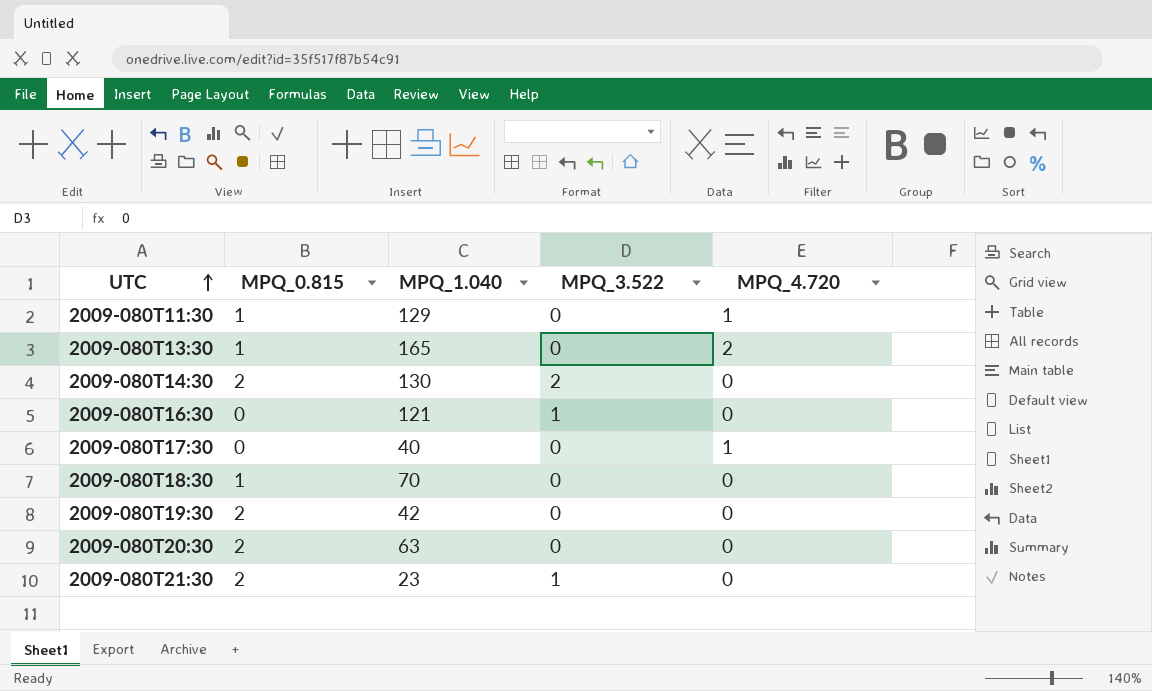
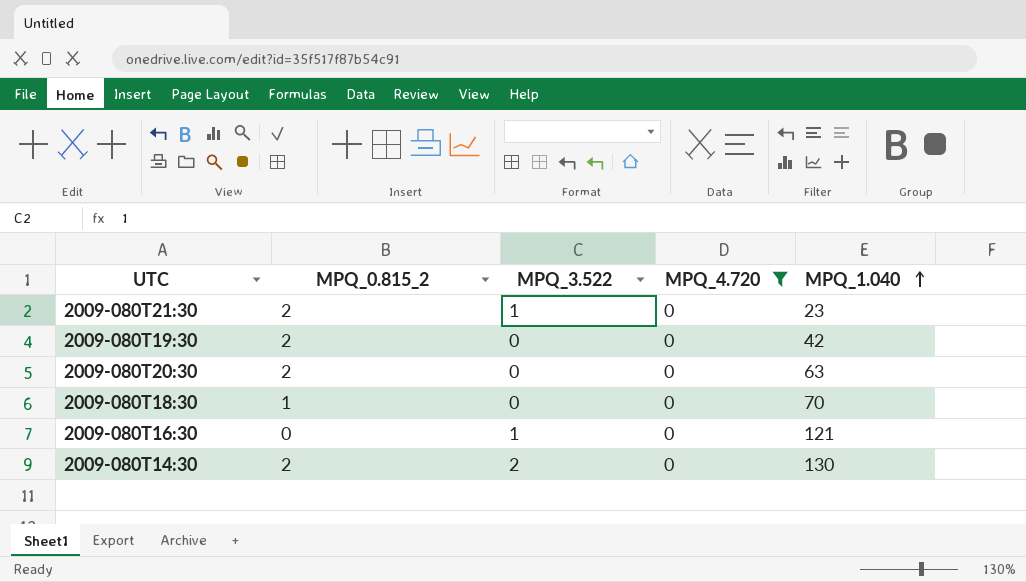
filter: none -> MPQ_4.720 = 0
row order: UTC ascending -> MPQ_1.040 ascending
column name: MPQ_0.815 -> MPQ_0.815_2
column MPQ_1.040 | position: 3 -> 5

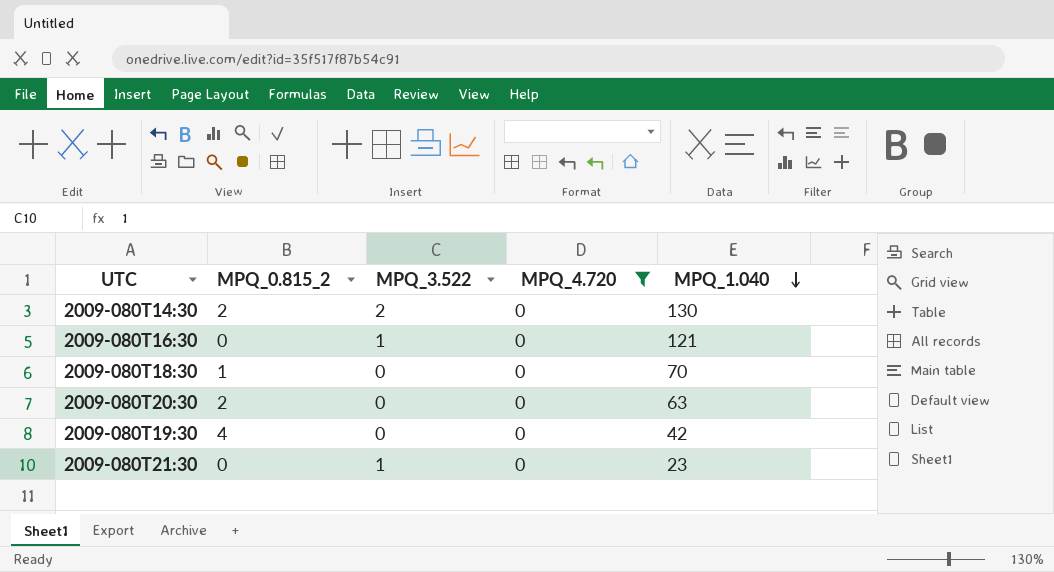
row order: MPQ_1.040 ascending -> MPQ_1.040 descending
2009-080T19:30 | MPQ_0.815_2: 2 -> 4
2009-080T21:30 | MPQ_0.815_2: 2 -> 0

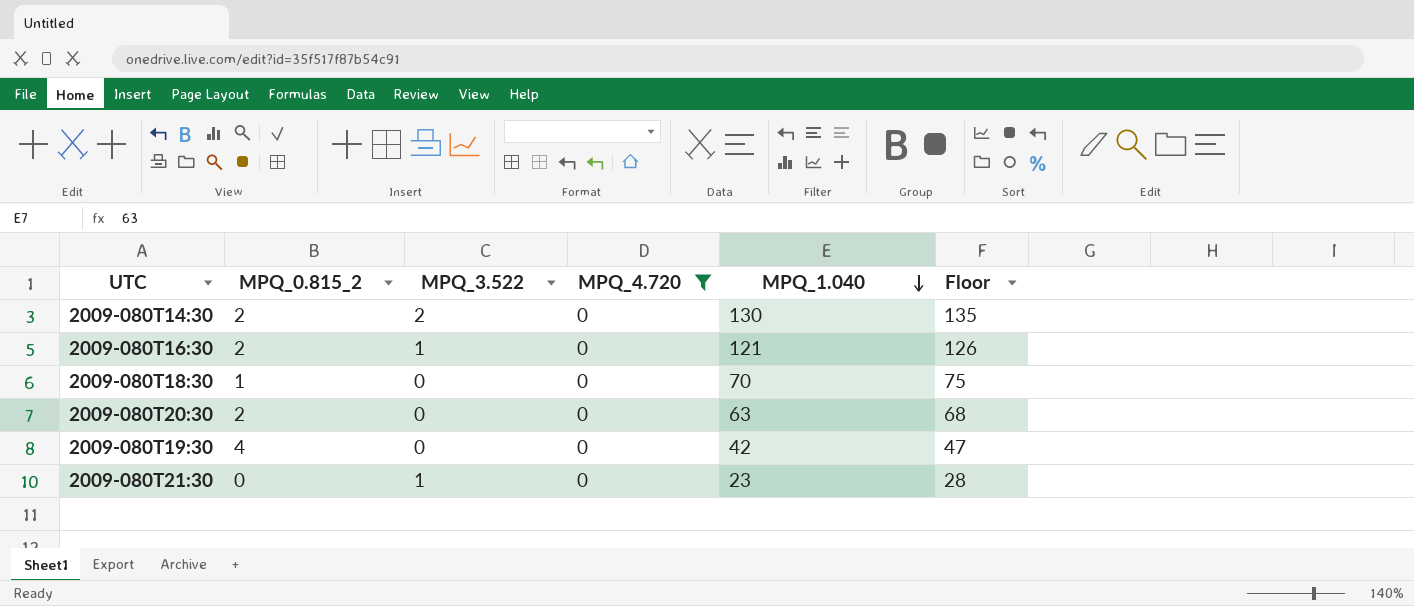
column Floor | formula: none -> [MPQ_1.040] + 5
2009-080T16:30 | MPQ_0.815_2: 0 -> 2

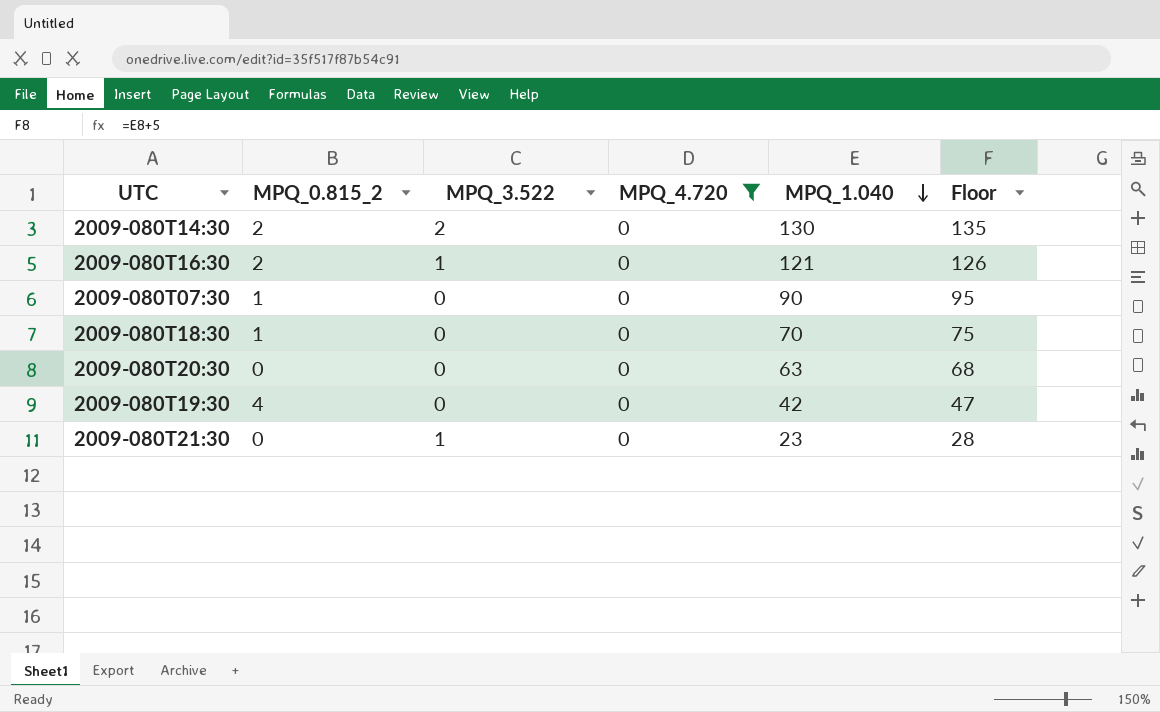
row 2009-080T07:30: none -> 1 | 0 | 0 | 90 | 95
2009-080T20:30 | MPQ_0.815_2: 2 -> 0

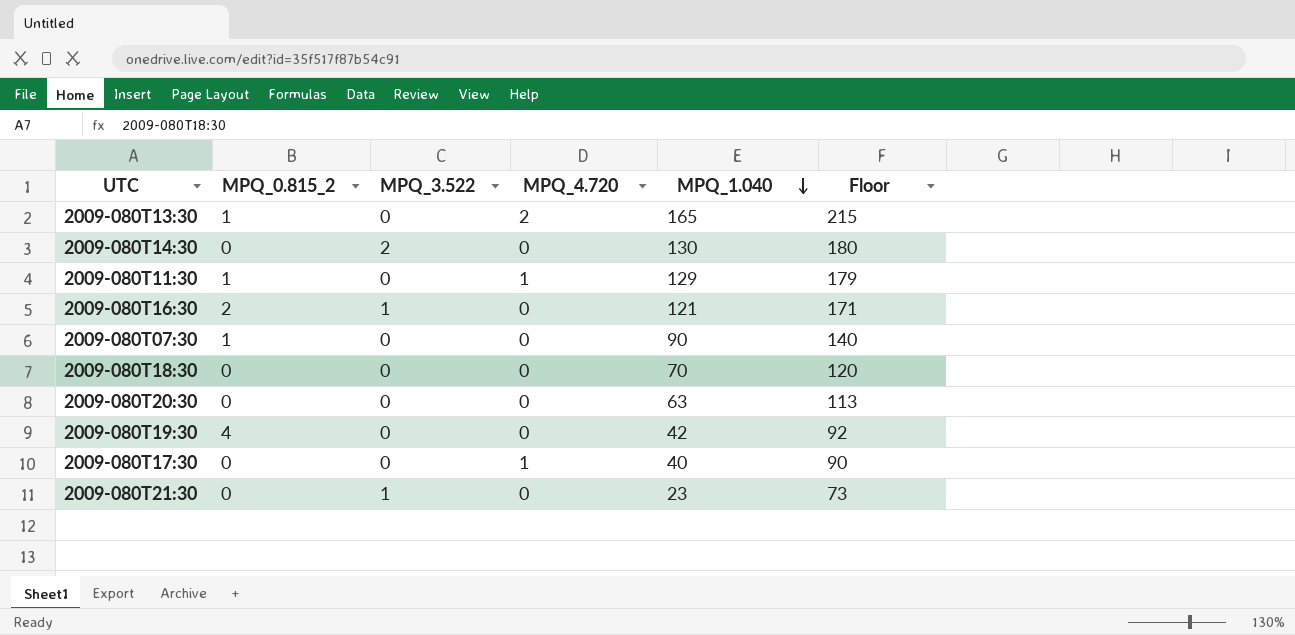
filter: MPQ_4.720 = 0 -> none
column Floor | formula: [MPQ_1.040] + 5 -> [MPQ_1.040] + 50
2009-080T14:30 | MPQ_0.815_2: 2 -> 0
2009-080T18:30 | MPQ_0.815_2: 1 -> 0

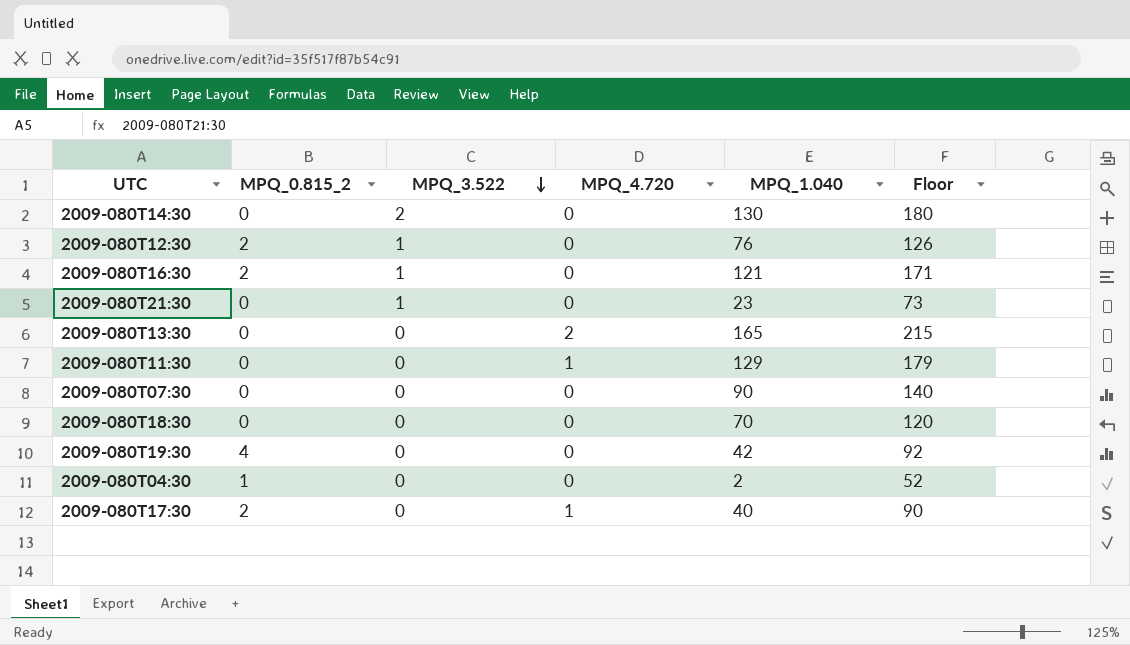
row order: MPQ_1.040 descending -> MPQ_3.522 descending
row 2009-080T20:30: 0 | 0 | 0 | 63 | 113 -> none
row 2009-080T12:30: none -> 2 | 1 | 0 | 76 | 126
2009-080T13:30 | MPQ_0.815_2: 1 -> 0
2009-080T11:30 | MPQ_0.815_2: 1 -> 0
2009-080T07:30 | MPQ_0.815_2: 1 -> 0
row 2009-080T04:30: none -> 1 | 0 | 0 | 2 | 52
2009-080T17:30 | MPQ_0.815_2: 0 -> 2

